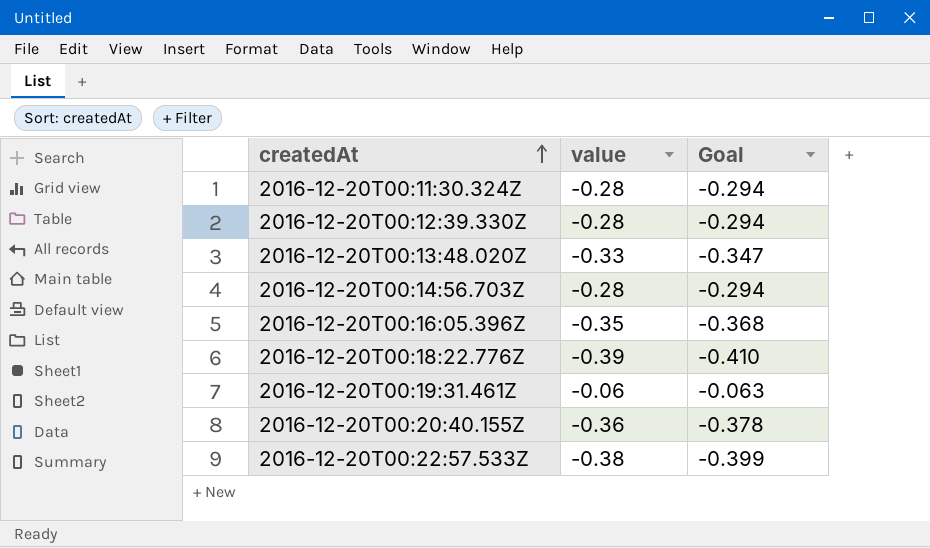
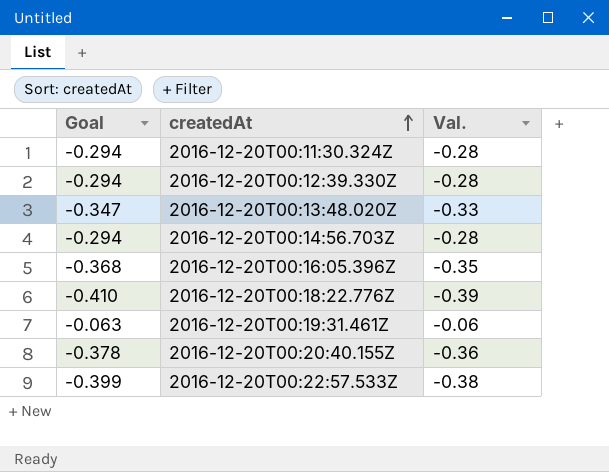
column Goal | position: 3 -> 1
column name: value -> Val.

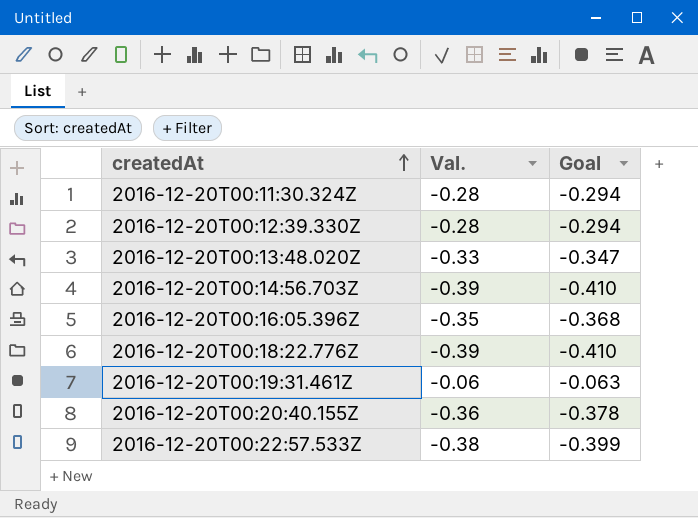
column Goal | position: 1 -> 3
2016-12-20T00:14:56.703Z | Val.: -0.28 -> -0.39
2016-12-20T00:14:56.703Z | Goal: -0.294 -> -0.410

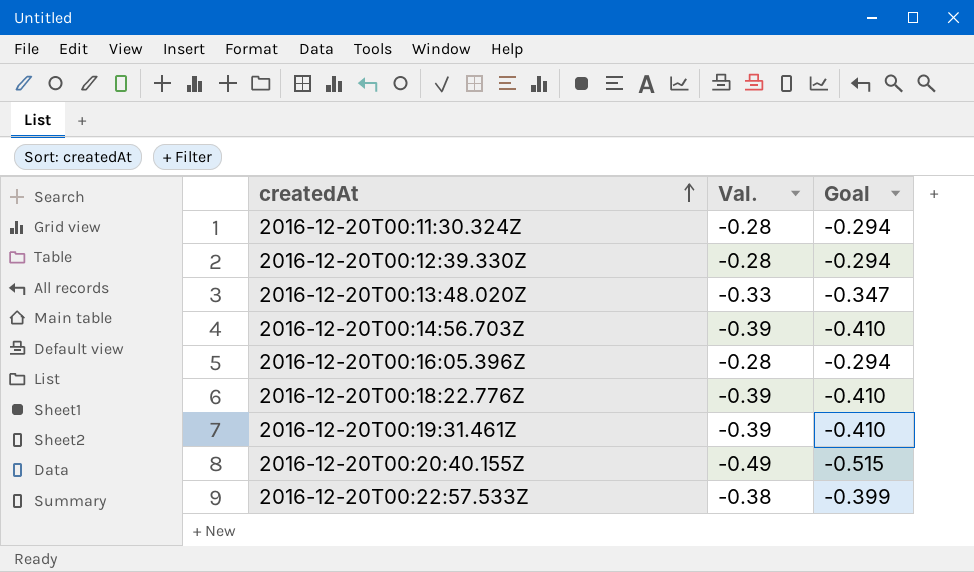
2016-12-20T00:16:05.396Z | Val.: -0.35 -> -0.28
2016-12-20T00:16:05.396Z | Goal: -0.368 -> -0.294
2016-12-20T00:19:31.461Z | Val.: -0.06 -> -0.39
2016-12-20T00:19:31.461Z | Goal: -0.063 -> -0.410
2016-12-20T00:20:40.155Z | Val.: -0.36 -> -0.49
2016-12-20T00:20:40.155Z | Goal: -0.378 -> -0.515

